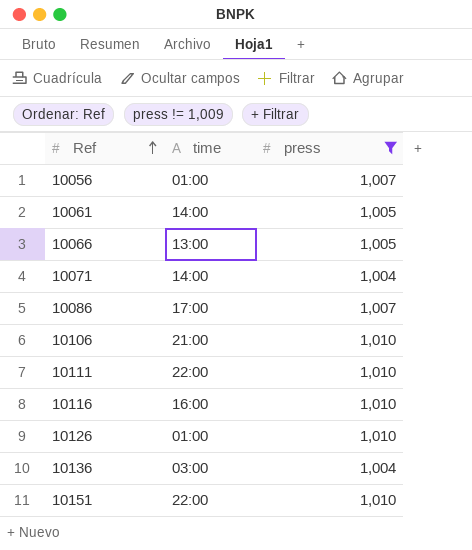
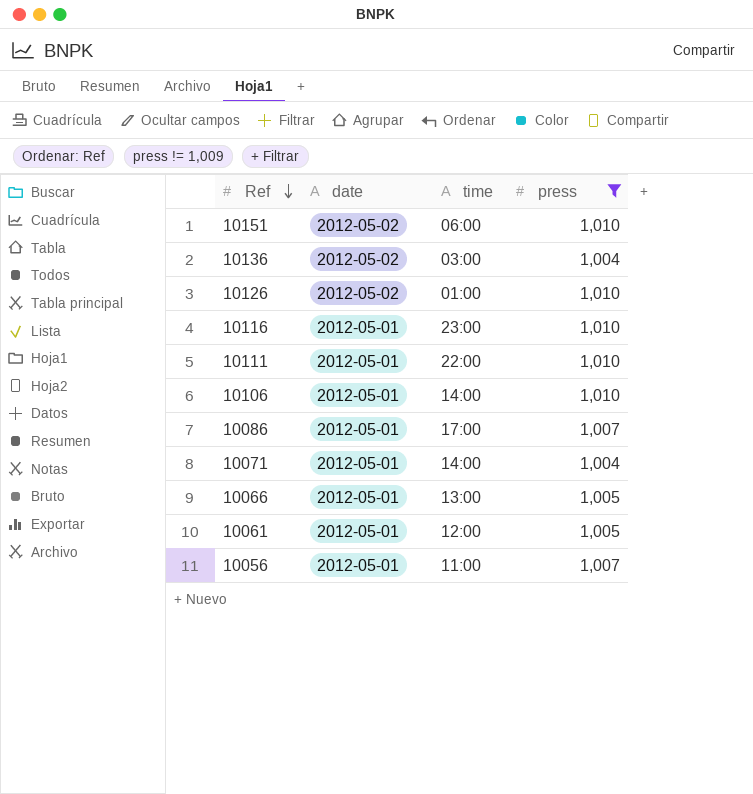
row order: Ref ascending -> Ref descending
column date | position: none -> 2
10151 | time: 22:00 -> 06:00
10116 | time: 16:00 -> 23:00
10106 | time: 21:00 -> 14:00
10061 | time: 14:00 -> 12:00
10056 | time: 01:00 -> 11:00

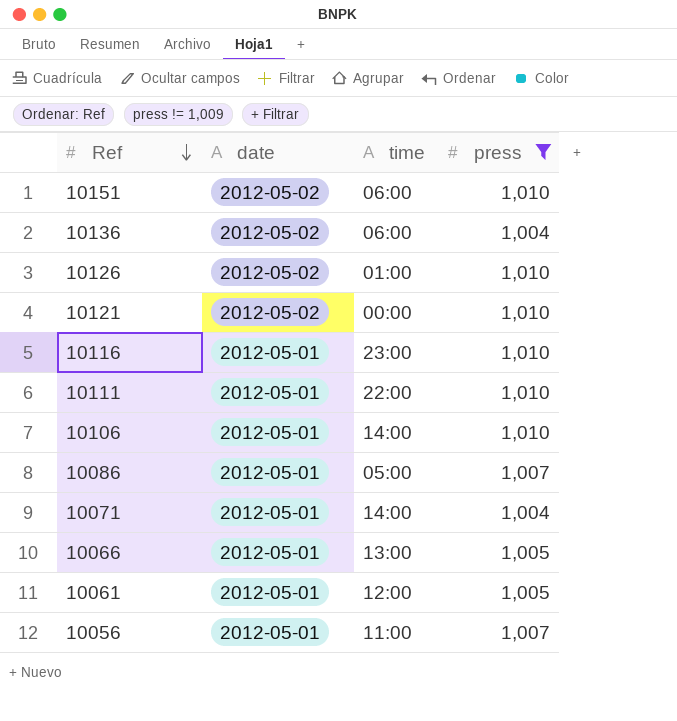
10136 | time: 03:00 -> 06:00
row 10121: none -> 2012-05-02 | 00:00 | 1,010
10086 | time: 17:00 -> 05:00

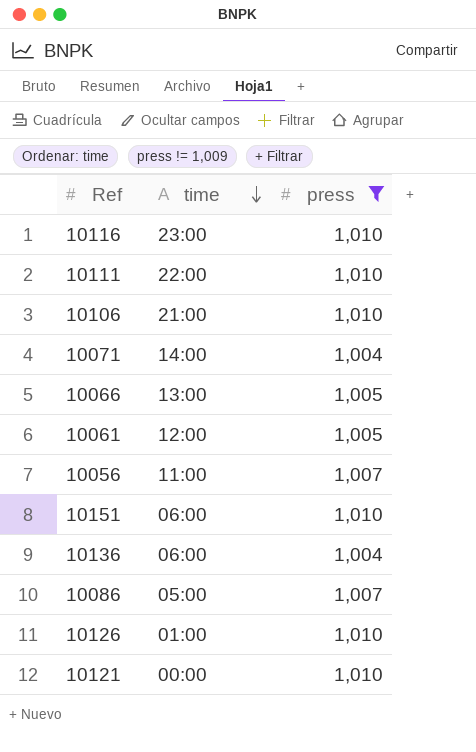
row order: Ref descending -> time descending
column date | position: 2 -> none
10106 | time: 14:00 -> 21:00

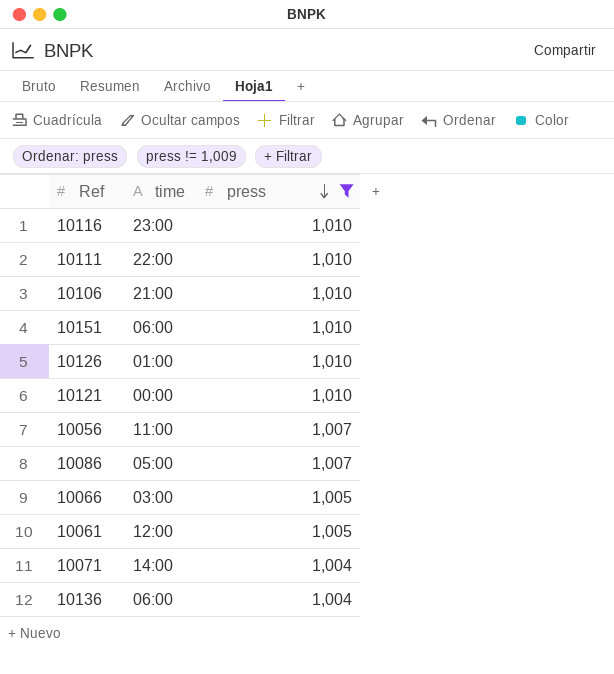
row order: time descending -> press descending
10066 | time: 13:00 -> 03:00

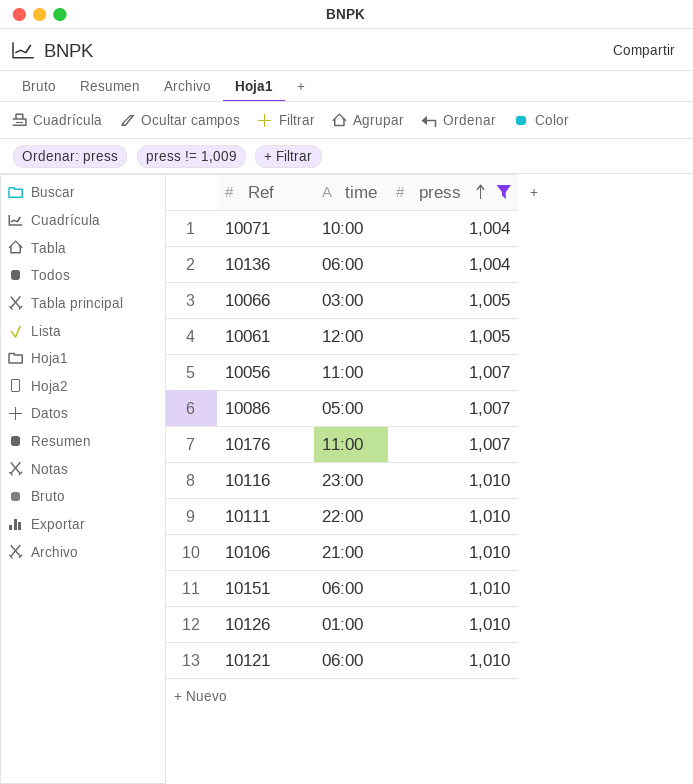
row order: press descending -> press ascending
10071 | time: 14:00 -> 10:00
row 10176: none -> 11:00 | 1,007
10121 | time: 00:00 -> 06:00

